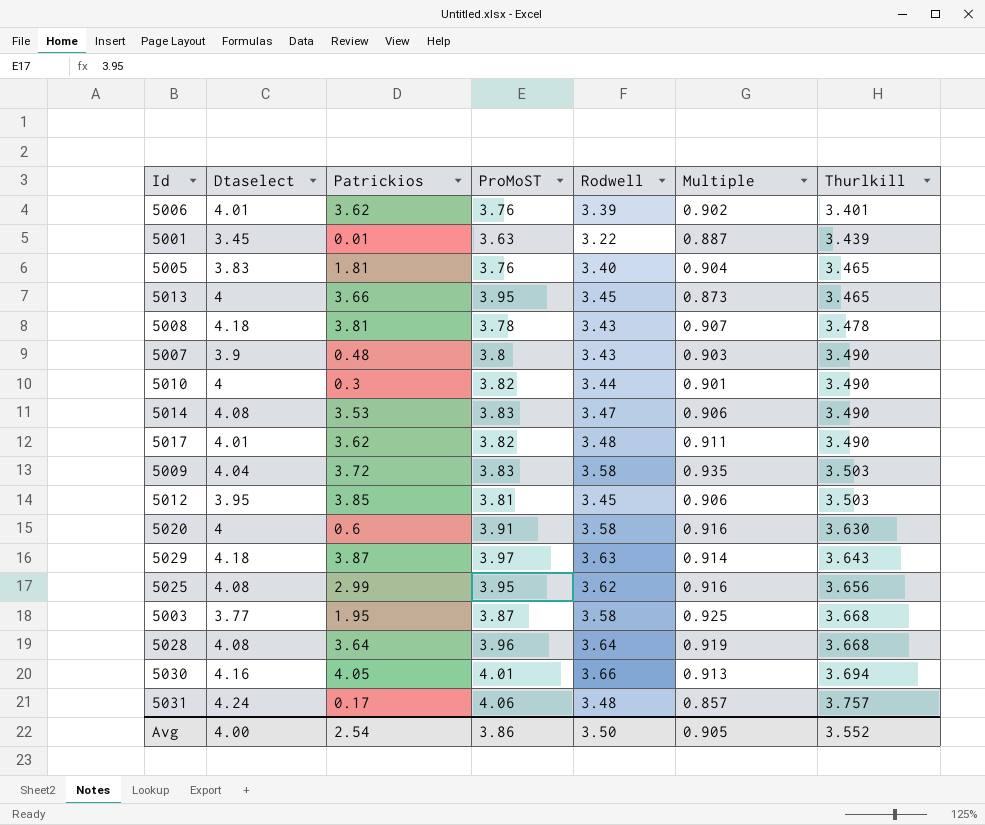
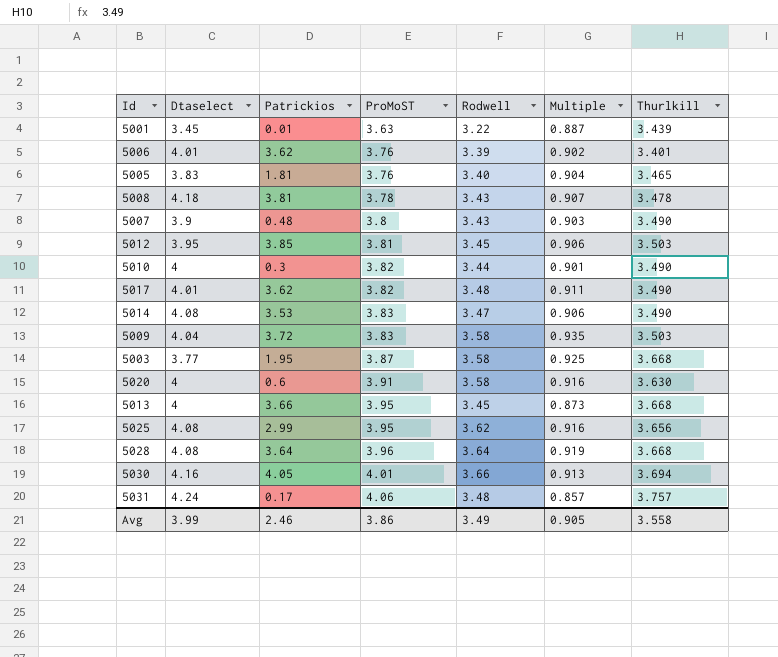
row order: Thurlkill ascending -> ProMoST ascending
row 5029: 4.18 | 3.87 | 3.97 | 3.63 | 0.914 | 3.643 -> none
5013 | Thurlkill: 3.465 -> 3.668
Avg | Dtaselect: 4.00 -> 3.99
Avg | Patrickios: 2.54 -> 2.46
Avg | Rodwell: 3.50 -> 3.49
Avg | Thurlkill: 3.552 -> 3.558

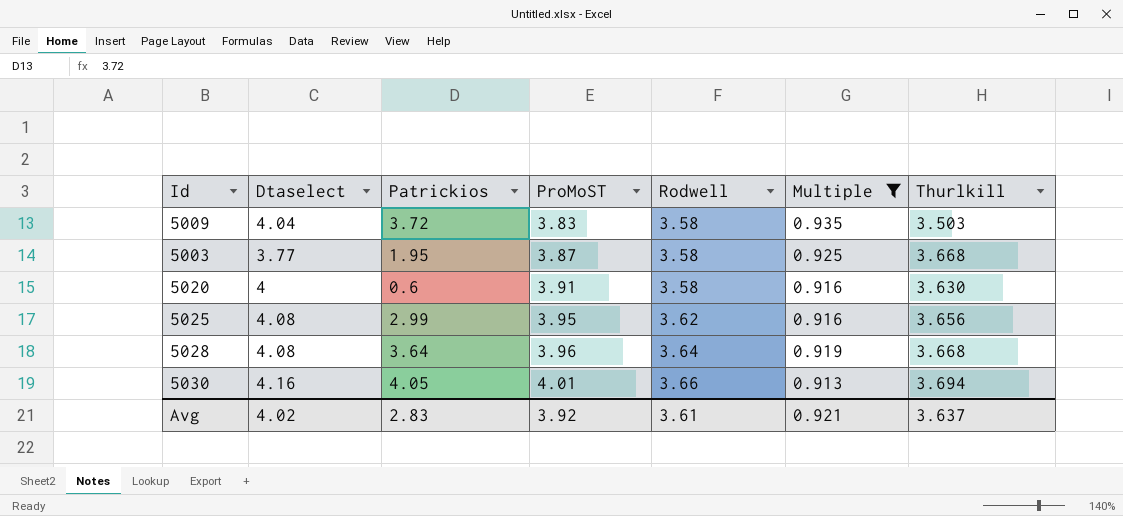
filter: none -> Multiple >= 0.913
Avg | Dtaselect: 3.99 -> 4.02
Avg | Patrickios: 2.46 -> 2.83
Avg | ProMoST: 3.86 -> 3.92
Avg | Rodwell: 3.49 -> 3.61
Avg | Multiple: 0.905 -> 0.921
Avg | Thurlkill: 3.558 -> 3.637

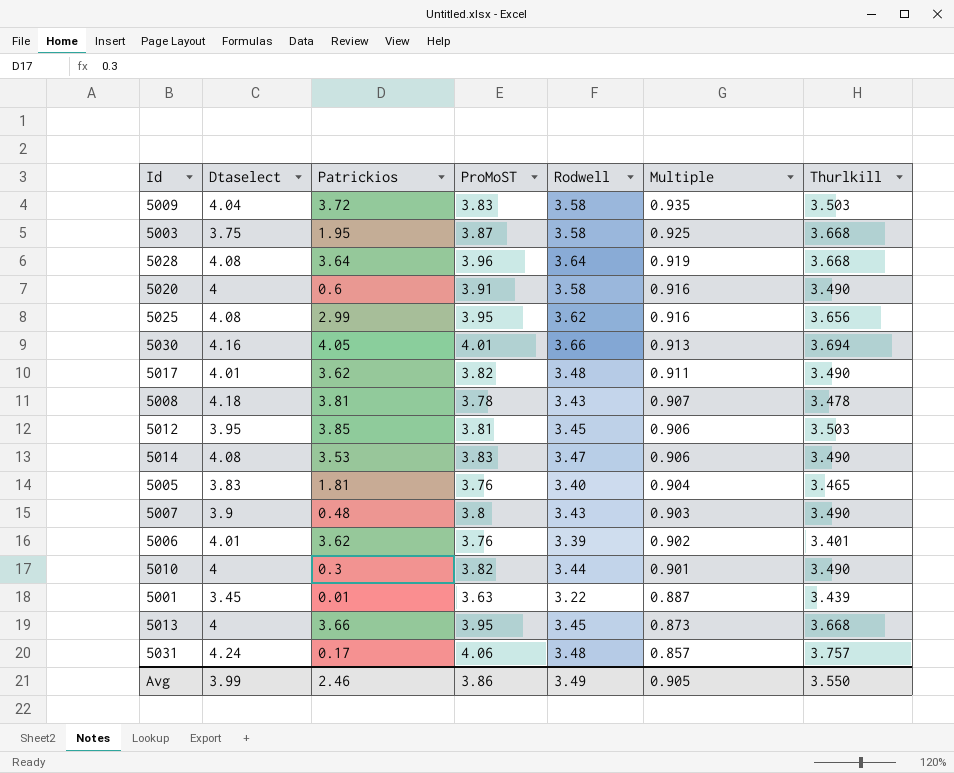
filter: Multiple >= 0.913 -> none
row order: ProMoST ascending -> Multiple descending
5003 | Dtaselect: 3.77 -> 3.75
5020 | Thurlkill: 3.630 -> 3.490
Avg | Dtaselect: 4.02 -> 3.99
Avg | Patrickios: 2.83 -> 2.46
Avg | ProMoST: 3.92 -> 3.86
Avg | Rodwell: 3.61 -> 3.49
Avg | Multiple: 0.921 -> 0.905
Avg | Thurlkill: 3.637 -> 3.550

